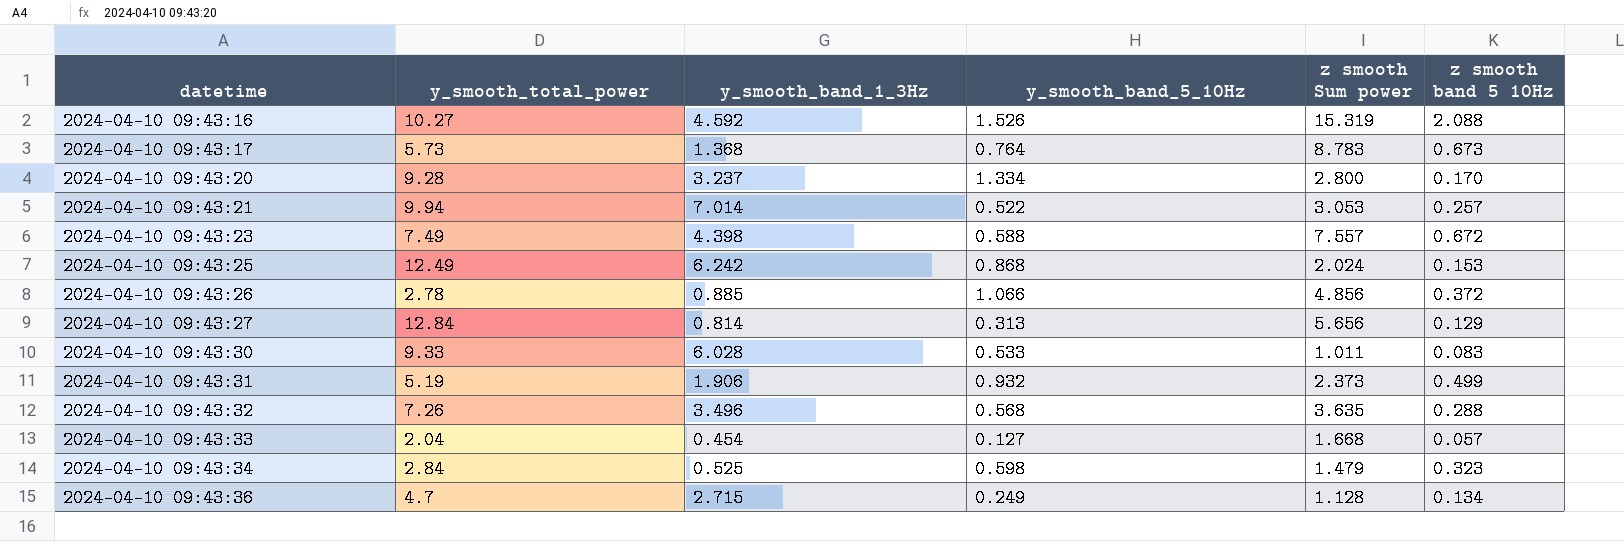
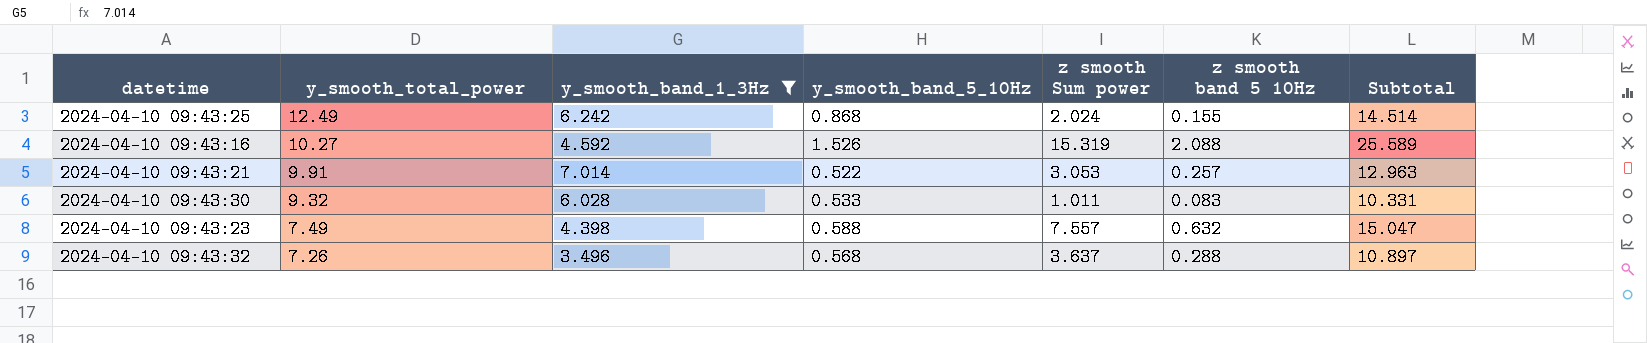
filter: none -> y_smooth_band_1_3Hz >= 3.496
row order: datetime ascending -> y_smooth_total_power descending
column Subtotal | formula: none -> [y_smooth_total_power] + [z smooth Sum power]
2024-04-10 09:43:25 | z smooth band 5 10Hz: 0.153 -> 0.155
2024-04-10 09:43:21 | y_smooth_total_power: 9.94 -> 9.91
2024-04-10 09:43:30 | y_smooth_total_power: 9.33 -> 9.32
2024-04-10 09:43:23 | z smooth band 5 10Hz: 0.672 -> 0.632
2024-04-10 09:43:32 | z smooth Sum power: 3.635 -> 3.637

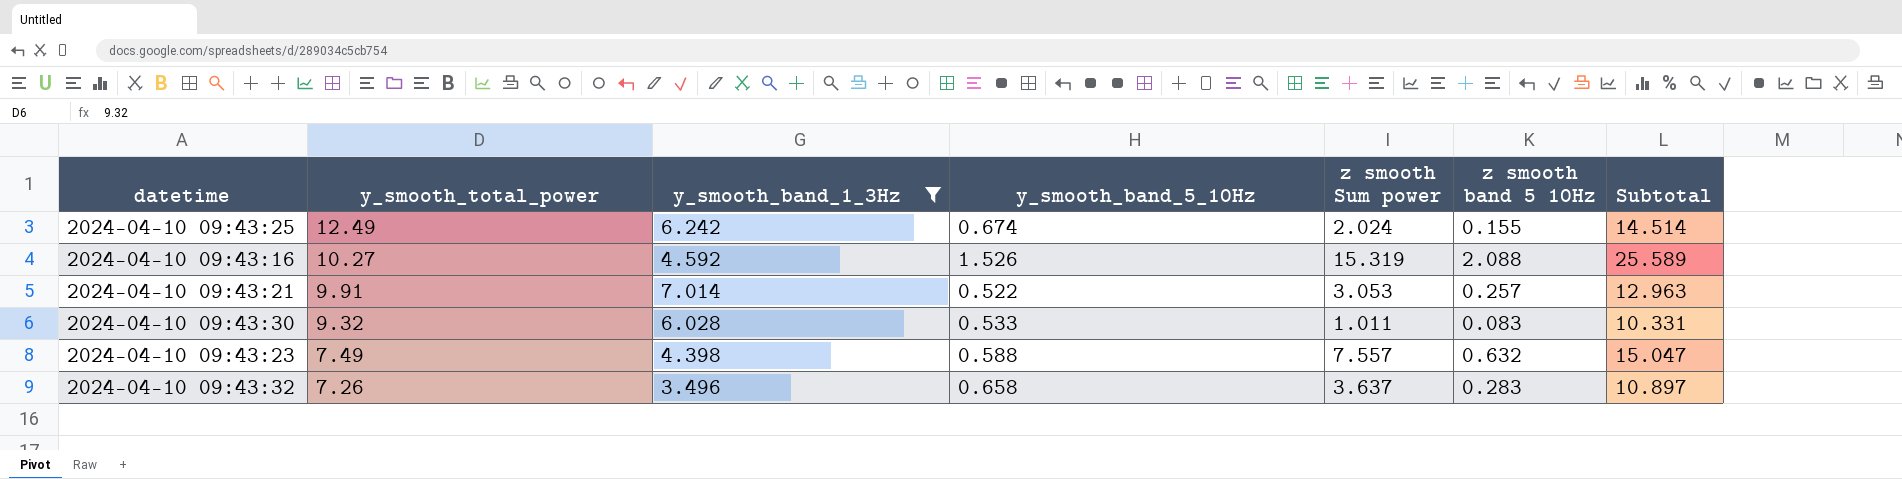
2024-04-10 09:43:25 | y_smooth_band_5_10Hz: 0.868 -> 0.674
2024-04-10 09:43:32 | y_smooth_band_5_10Hz: 0.568 -> 0.658
2024-04-10 09:43:32 | z smooth band 5 10Hz: 0.288 -> 0.283

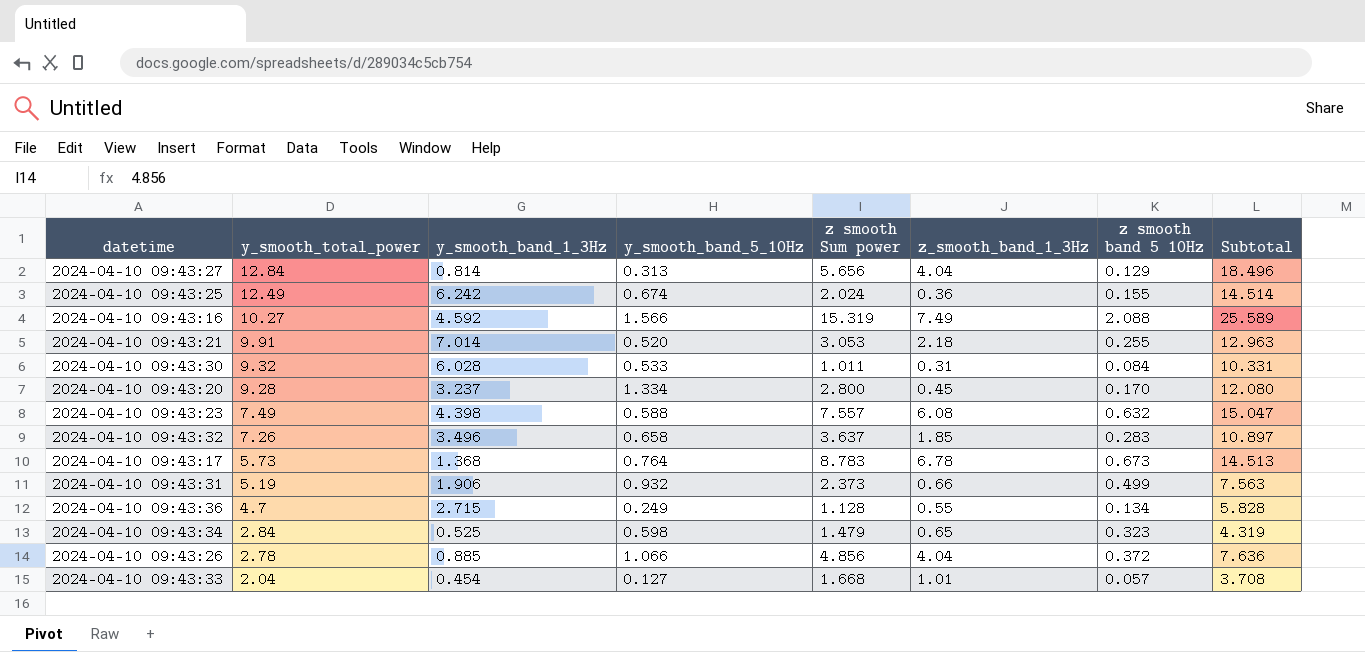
filter: y_smooth_band_1_3Hz >= 3.496 -> none
column z_smooth_band_1_3Hz | position: none -> 6
2024-04-10 09:43:16 | y_smooth_band_5_10Hz: 1.526 -> 1.566
2024-04-10 09:43:21 | y_smooth_band_5_10Hz: 0.522 -> 0.520
2024-04-10 09:43:21 | z smooth band 5 10Hz: 0.257 -> 0.255
2024-04-10 09:43:30 | z smooth band 5 10Hz: 0.083 -> 0.084

